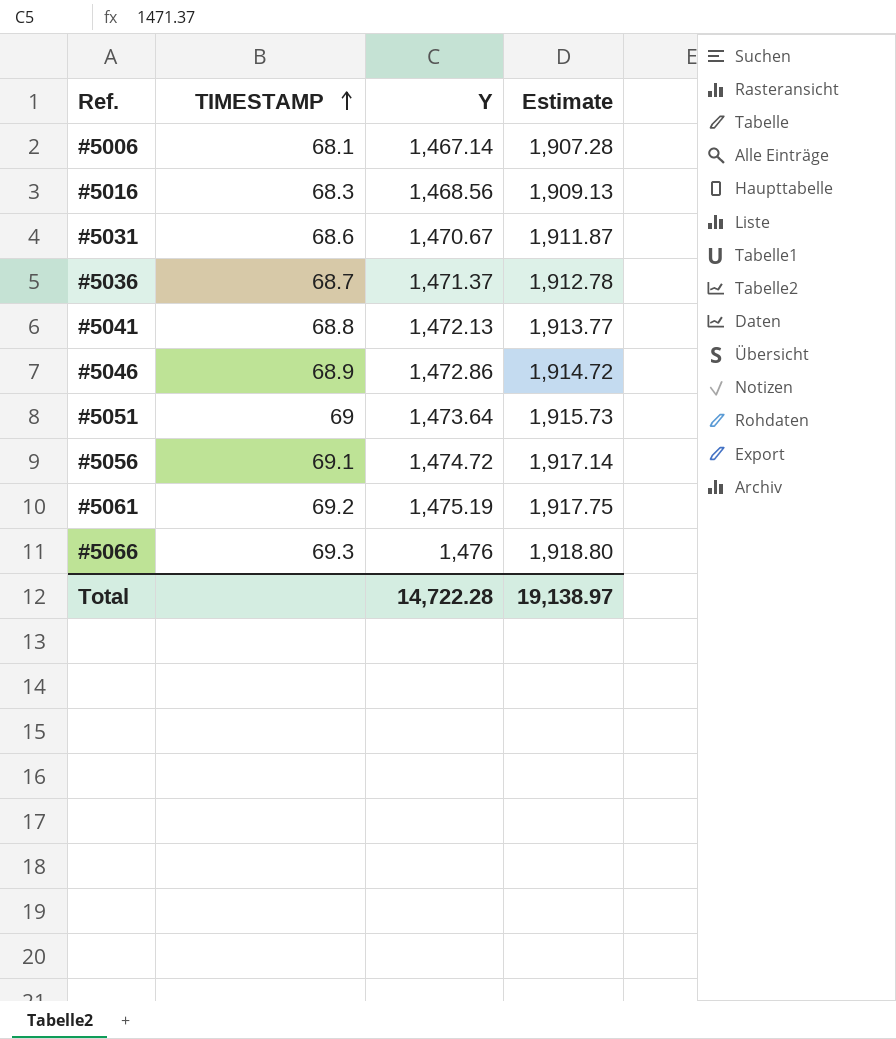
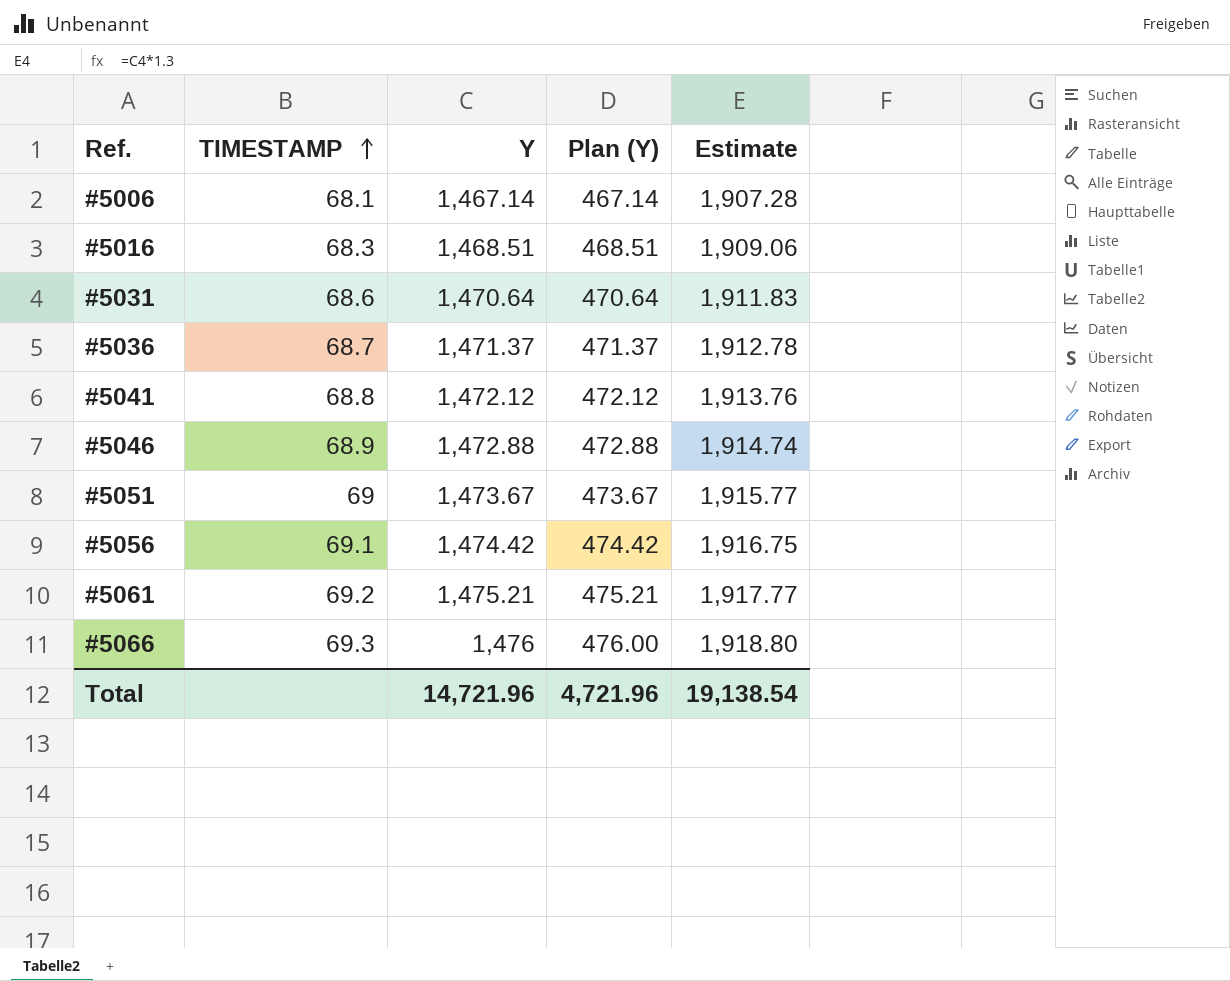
column Plan (Y) | formula: none -> [Y] - 1000
#5016 | Y: 1,468.56 -> 1,468.51
#5016 | Estimate: 1,909.13 -> 1,909.06
#5031 | Y: 1,470.67 -> 1,470.64
#5031 | Estimate: 1,911.87 -> 1,911.83
#5041 | Y: 1,472.13 -> 1,472.12
#5041 | Estimate: 1,913.77 -> 1,913.76
#5046 | Y: 1,472.86 -> 1,472.88
#5046 | Estimate: 1,914.72 -> 1,914.74
#5051 | Y: 1,473.64 -> 1,473.67
#5051 | Estimate: 1,915.73 -> 1,915.77
#5056 | Y: 1,474.72 -> 1,474.42
#5056 | Estimate: 1,917.14 -> 1,916.75
#5061 | Y: 1,475.19 -> 1,475.21
#5061 | Estimate: 1,917.75 -> 1,917.77
Total | Y: 14,722.28 -> 14,721.96
Total | Estimate: 19,138.97 -> 19,138.54

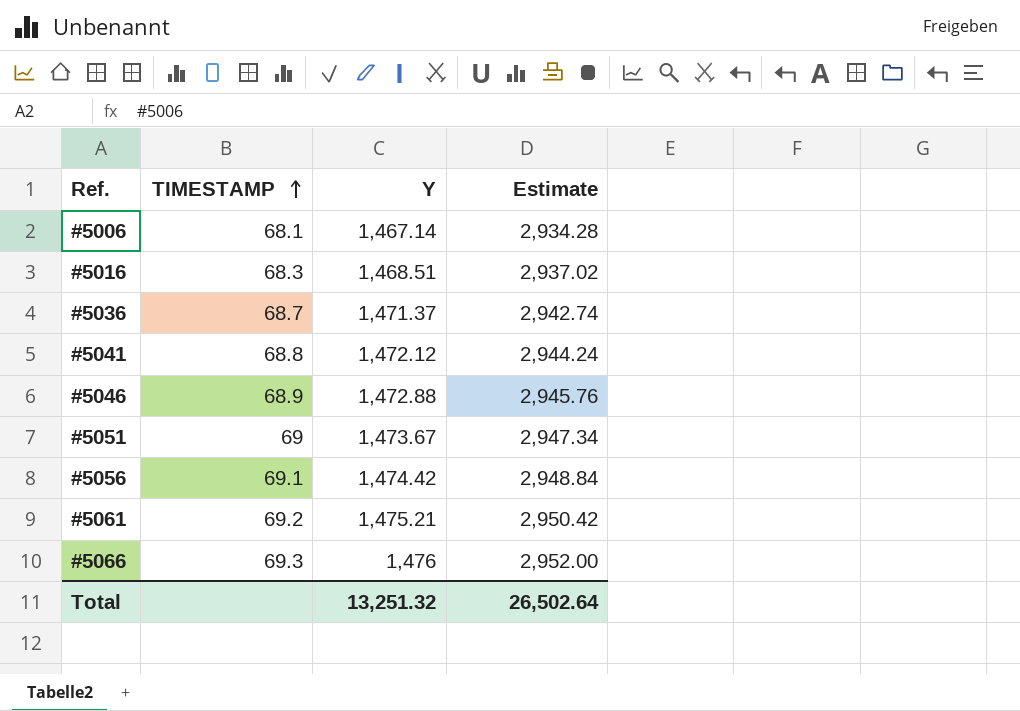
column Plan (Y) | formula: [Y] - 1000 -> none
column Estimate | formula: [Y] * 1.3 -> [Y] * 2
row #5031: 68.6 | 1,470.64 | 470.64 | 1,911.83 -> none
Total | Y: 14,721.96 -> 13,251.32
Total | Estimate: 19,138.54 -> 26,502.64

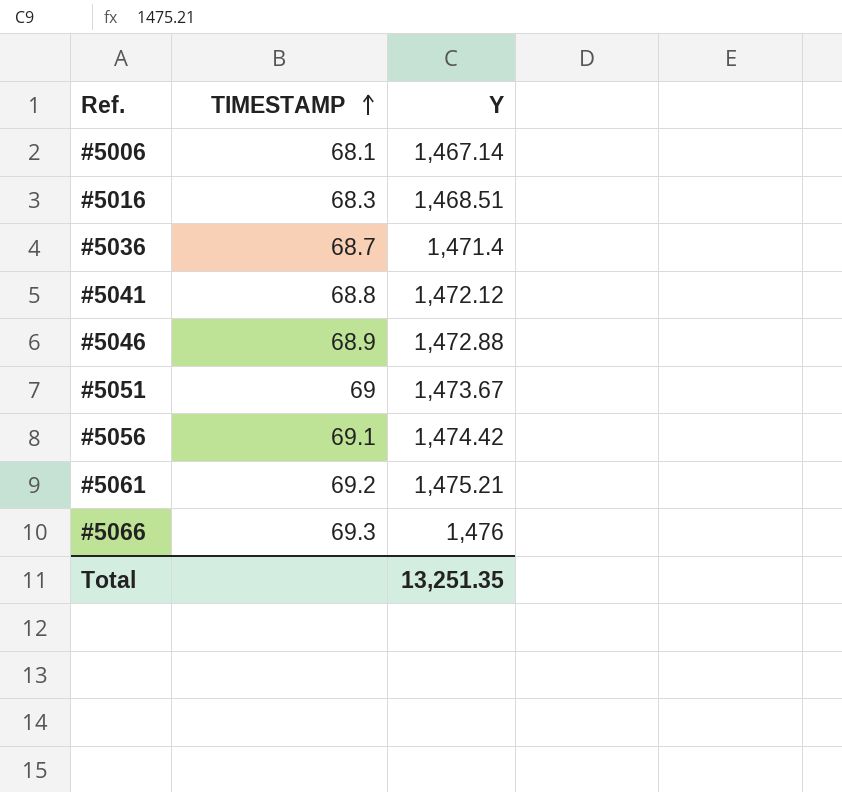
column Estimate | formula: [Y] * 2 -> none
#5036 | Y: 1,471.37 -> 1,471.4
Total | Y: 13,251.32 -> 13,251.35

